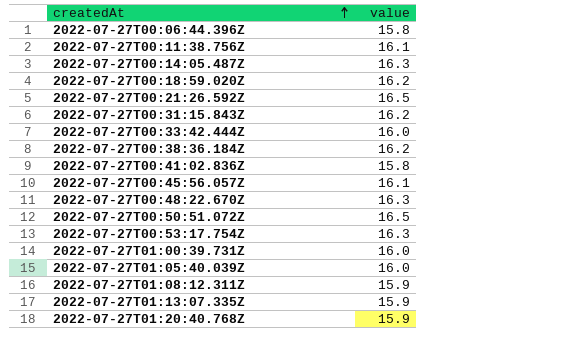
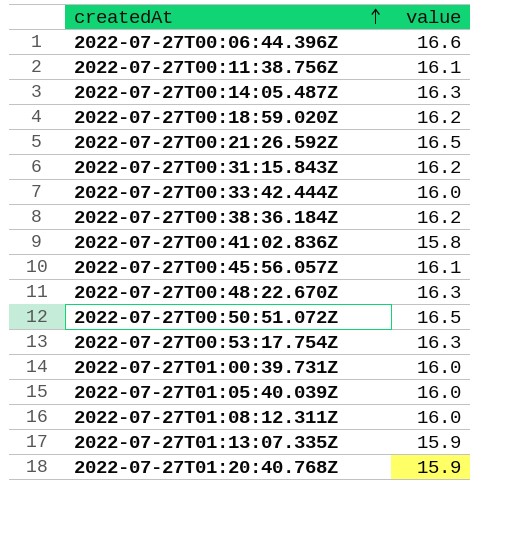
2022-07-27T00:06:44.396Z | value: 15.8 -> 16.6
2022-07-27T01:08:12.311Z | value: 15.9 -> 16.0

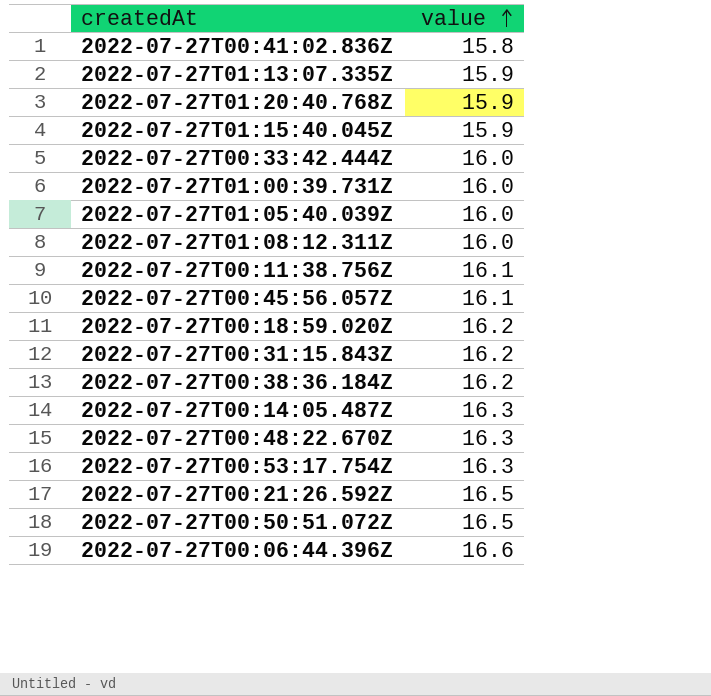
row order: createdAt ascending -> value ascending
row 2022-07-27T01:15:40.045Z: none -> 15.9

